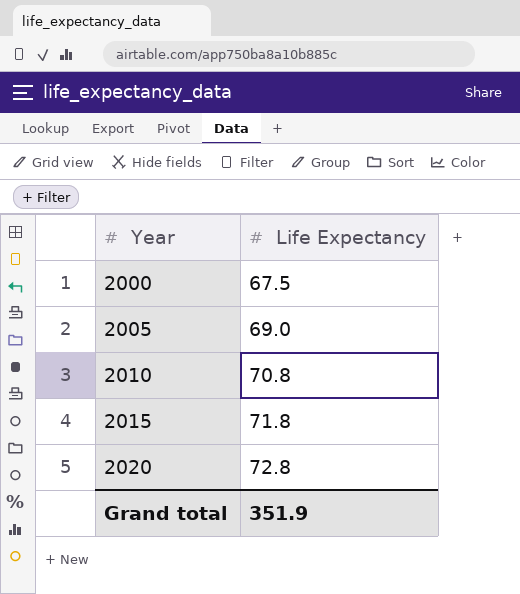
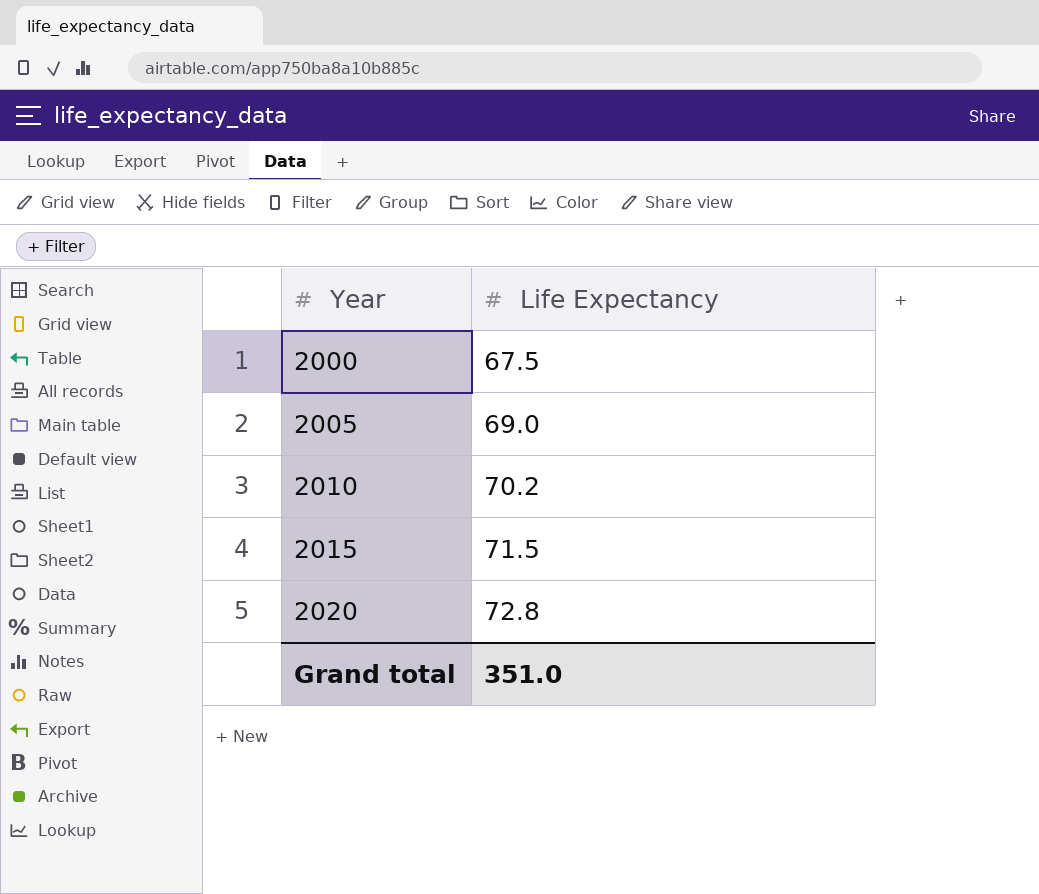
2010 | Life Expectancy: 70.8 -> 70.2
2015 | Life Expectancy: 71.8 -> 71.5
Grand total | Life Expectancy: 351.9 -> 351.0

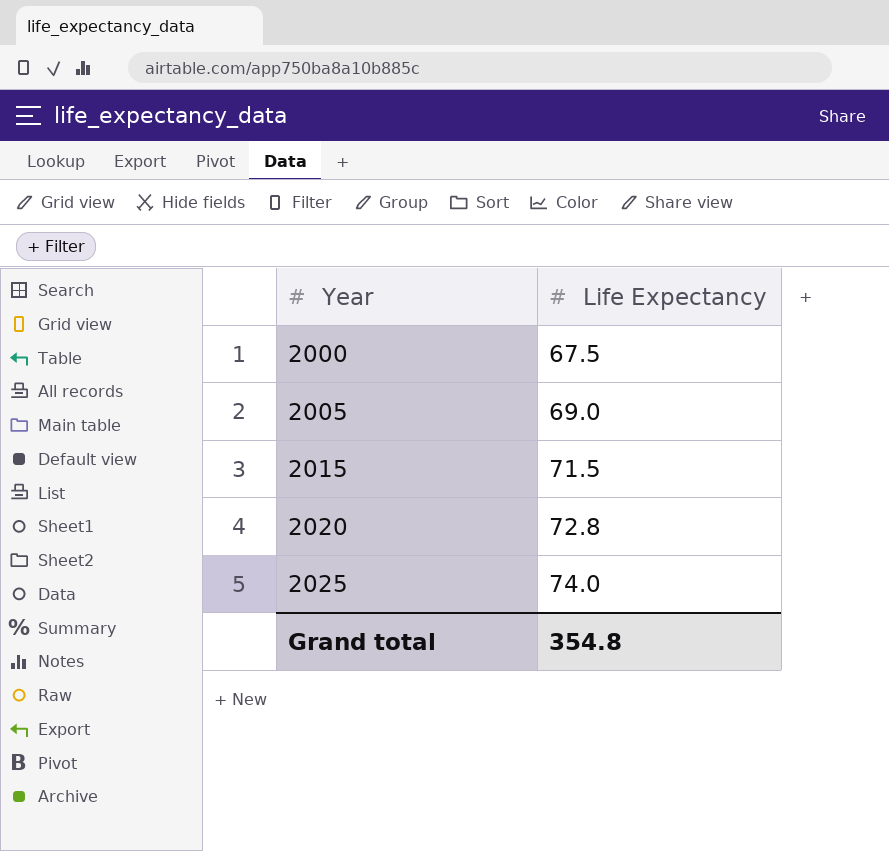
row 2010: 70.2 -> none
row 2025: none -> 74.0
Grand total | Life Expectancy: 351.0 -> 354.8

